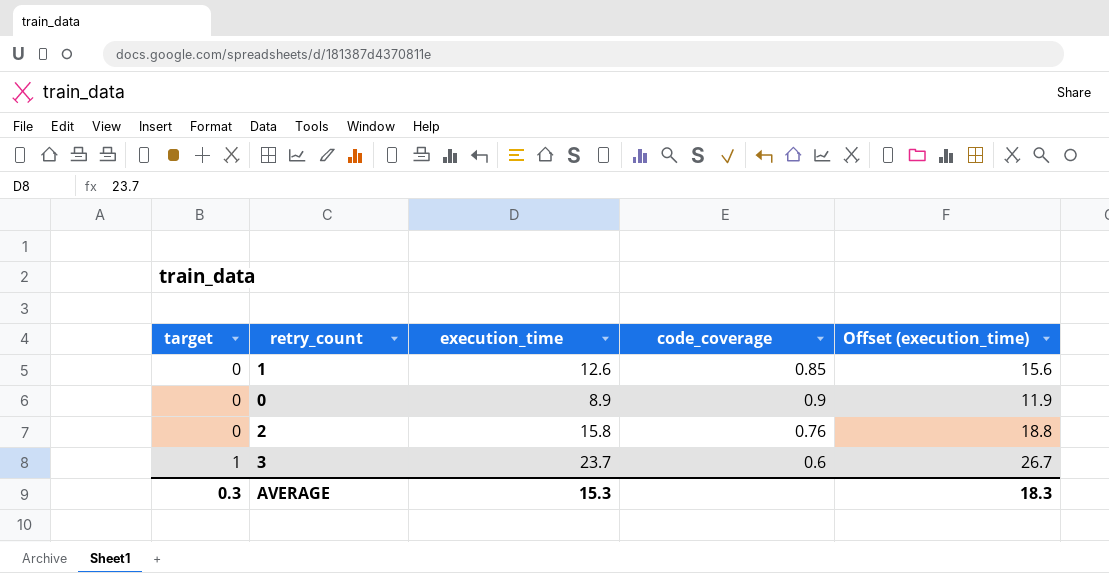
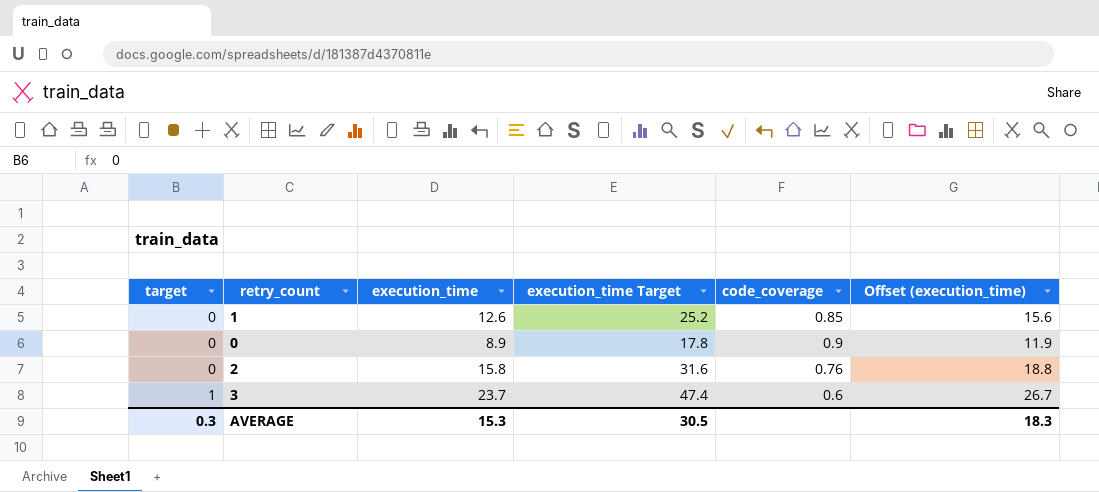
column execution_time Target | formula: none -> [execution_time] * 2

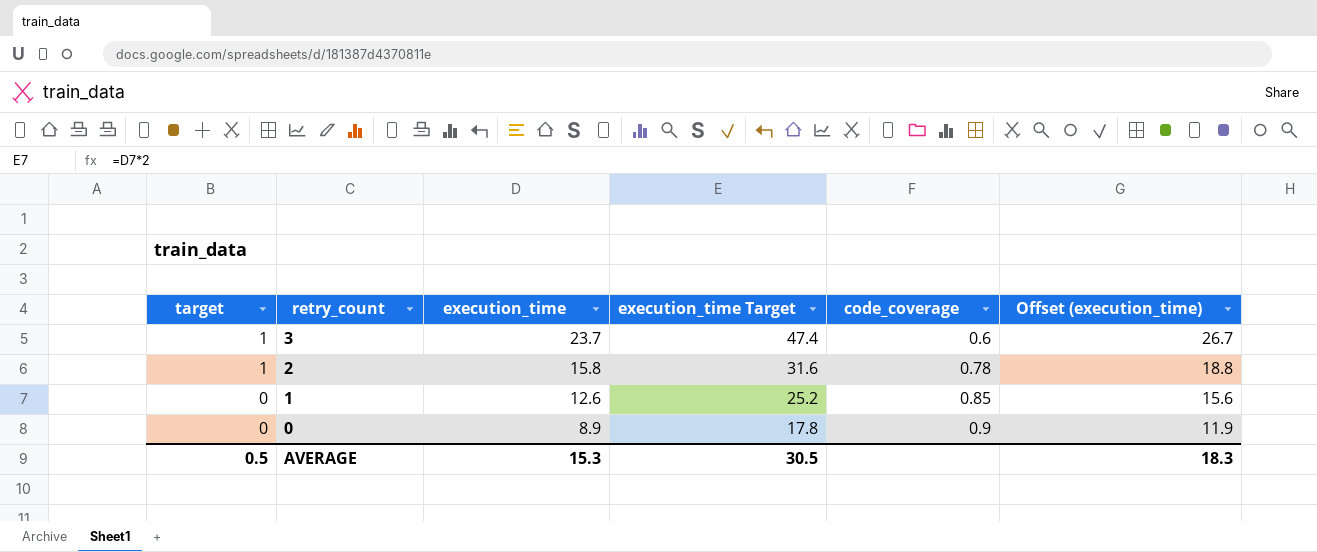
row order: target ascending -> target descending
2 | target: 0 -> 1
2 | code_coverage: 0.76 -> 0.78
AVERAGE | target: 0.3 -> 0.5

